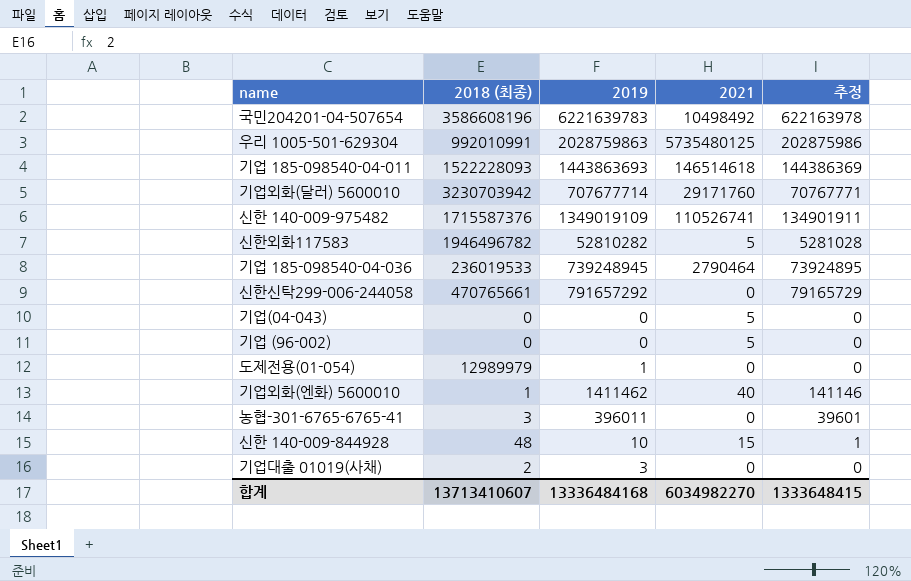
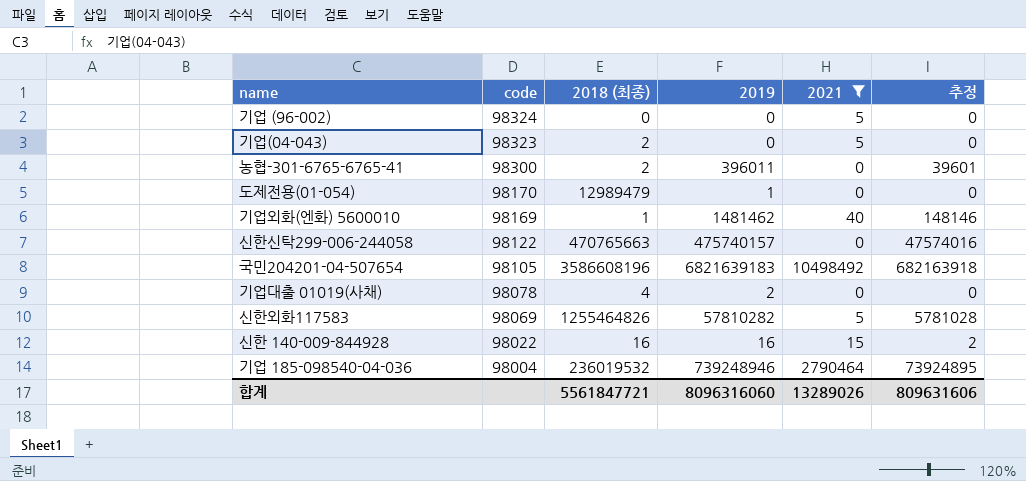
filter: none -> 2021 <= 10498492
row order: none -> code descending
column code | position: none -> 2
기업(04-043) | 2018 (최종): 0 -> 2
농협-301-6765-6765-41 | 2018 (최종): 3 -> 2
도제전용(01-054) | 2018 (최종): 12989979 -> 12989479
기업외화(엔화) 5600010 | 2019: 1411462 -> 1481462
기업외화(엔화) 5600010 | 추정: 141146 -> 148146
신한신탁299-006-244058 | 2018 (최종): 470765661 -> 470765663
신한신탁299-006-244058 | 2019: 791657292 -> 475740157
신한신탁299-006-244058 | 추정: 79165729 -> 47574016
국민204201-04-507654 | 2019: 6221639783 -> 6821639183
국민204201-04-507654 | 추정: 622163978 -> 682163918
기업대출 01019(사채) | 2018 (최종): 2 -> 4
기업대출 01019(사채) | 2019: 3 -> 2
신한외화117583 | 2018 (최종): 1946496782 -> 1255464826
신한외화117583 | 2019: 52810282 -> 57810282
신한외화117583 | 추정: 5281028 -> 5781028
신한 140-009-844928 | 2018 (최종): 48 -> 16
신한 140-009-844928 | 2019: 10 -> 16
신한 140-009-844928 | 추정: 1 -> 2
기업 185-098540-04-036 | 2018 (최종): 236019533 -> 236019532
기업 185-098540-04-036 | 2019: 739248945 -> 739248946
합계 | 2018 (최종): 13713410607 -> 5561847721
합계 | 2019: 13336484168 -> 8096316060
합계 | 2021: 6034982270 -> 13289026
합계 | 추정: 1333648415 -> 809631606

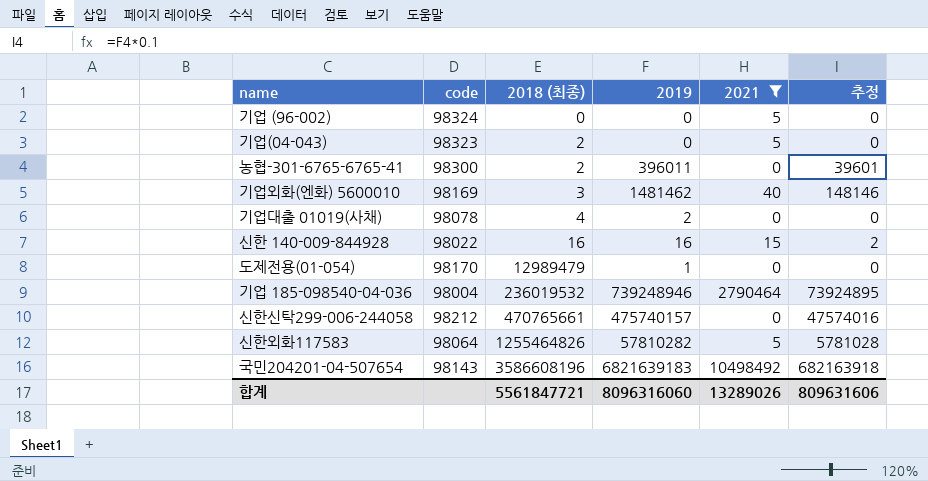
row order: code descending -> 2018 (최종) ascending
기업외화(엔화) 5600010 | 2018 (최종): 1 -> 3
신한신탁299-006-244058 | code: 98122 -> 98212
신한신탁299-006-244058 | 2018 (최종): 470765663 -> 470765661
신한외화117583 | code: 98069 -> 98064
국민204201-04-507654 | code: 98105 -> 98143

